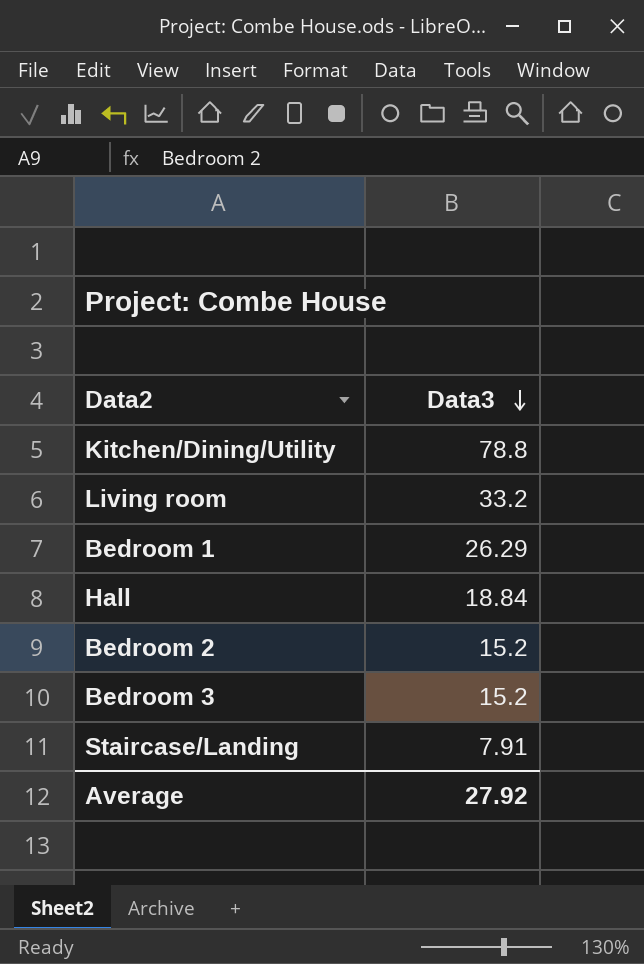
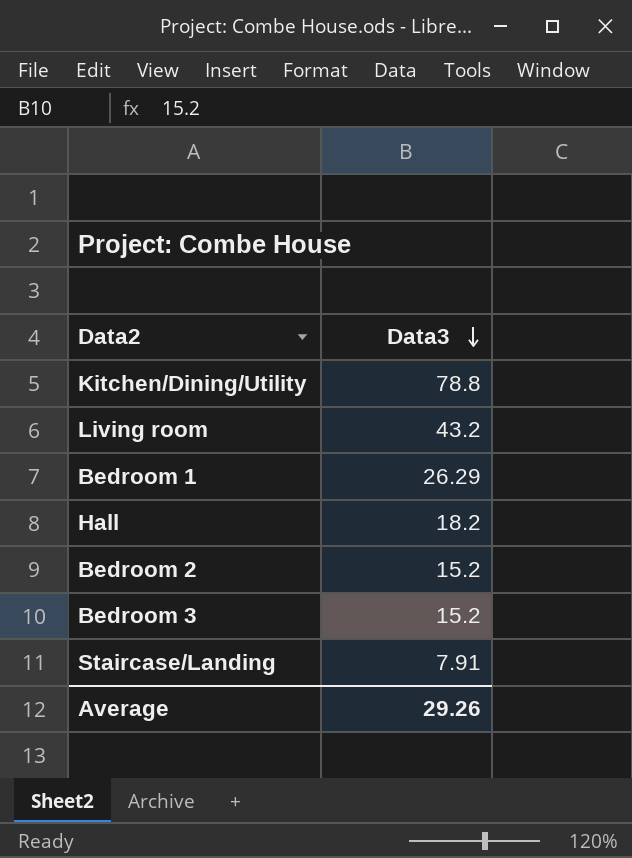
Living room | Data3: 33.2 -> 43.2
Hall | Data3: 18.84 -> 18.2
Average | Data3: 27.92 -> 29.26

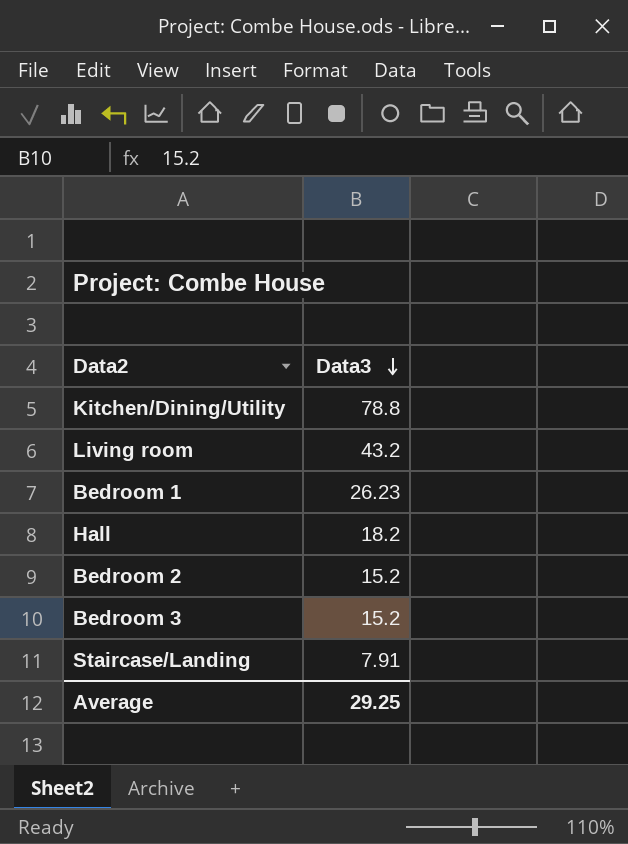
Bedroom 1 | Data3: 26.29 -> 26.23
Average | Data3: 29.26 -> 29.25

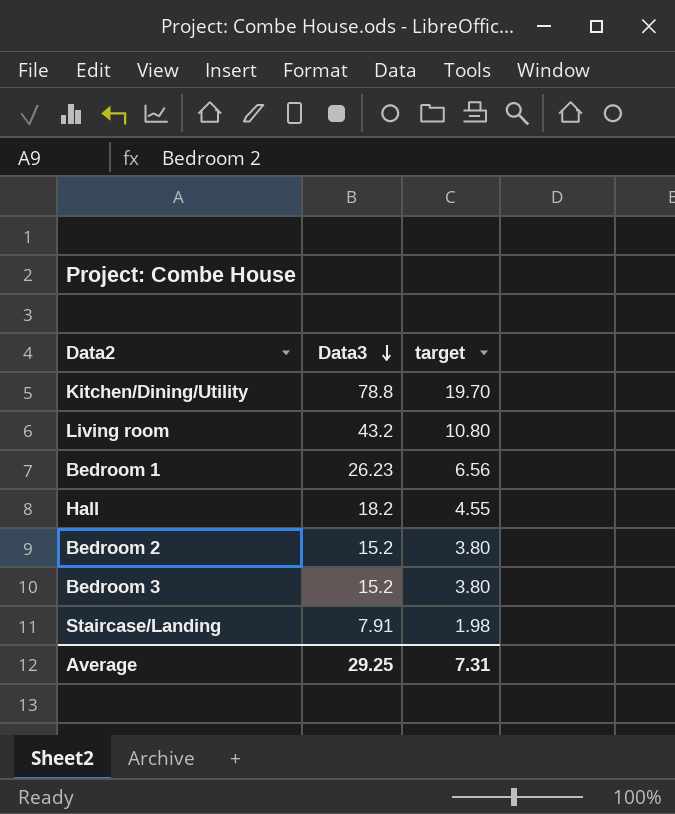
column target | formula: none -> [Data3] * 0.25

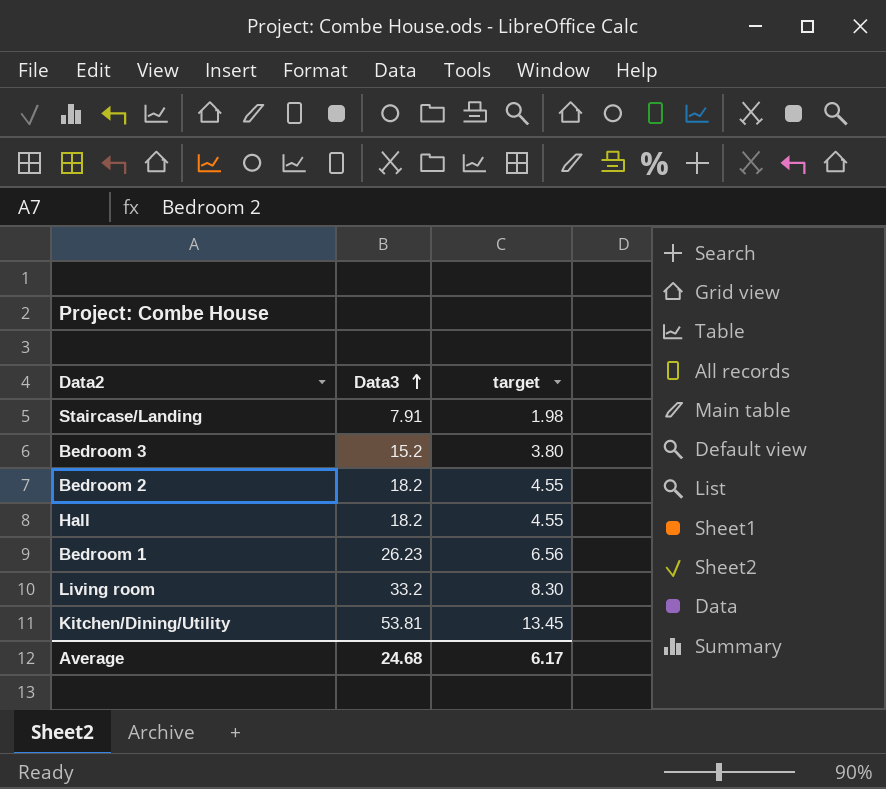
row order: Data3 descending -> Data3 ascending
Bedroom 2 | Data3: 15.2 -> 18.2
Bedroom 2 | target: 3.80 -> 4.55
Living room | Data3: 43.2 -> 33.2
Living room | target: 10.80 -> 8.30
Kitchen/Dining/Utility | Data3: 78.8 -> 53.81
Kitchen/Dining/Utility | target: 19.70 -> 13.45
Average | Data3: 29.25 -> 24.68
Average | target: 7.31 -> 6.17

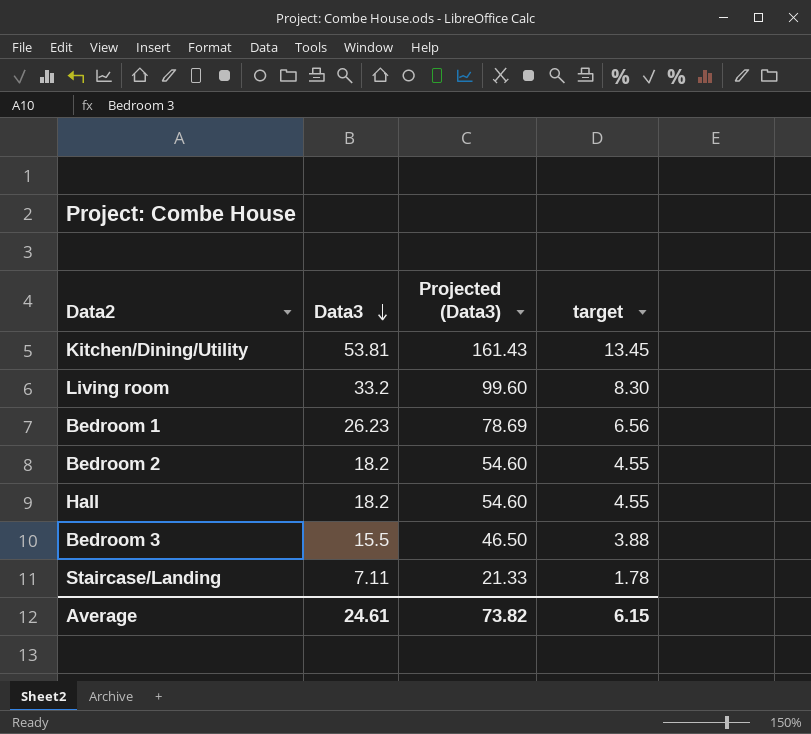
row order: Data3 ascending -> Data3 descending
column Projected (Data3) | formula: none -> [Data3] * 3
Bedroom 3 | Data3: 15.2 -> 15.5
Bedroom 3 | target: 3.80 -> 3.88
Staircase/Landing | Data3: 7.91 -> 7.11
Staircase/Landing | target: 1.98 -> 1.78
Average | Data3: 24.68 -> 24.61
Average | target: 6.17 -> 6.15

